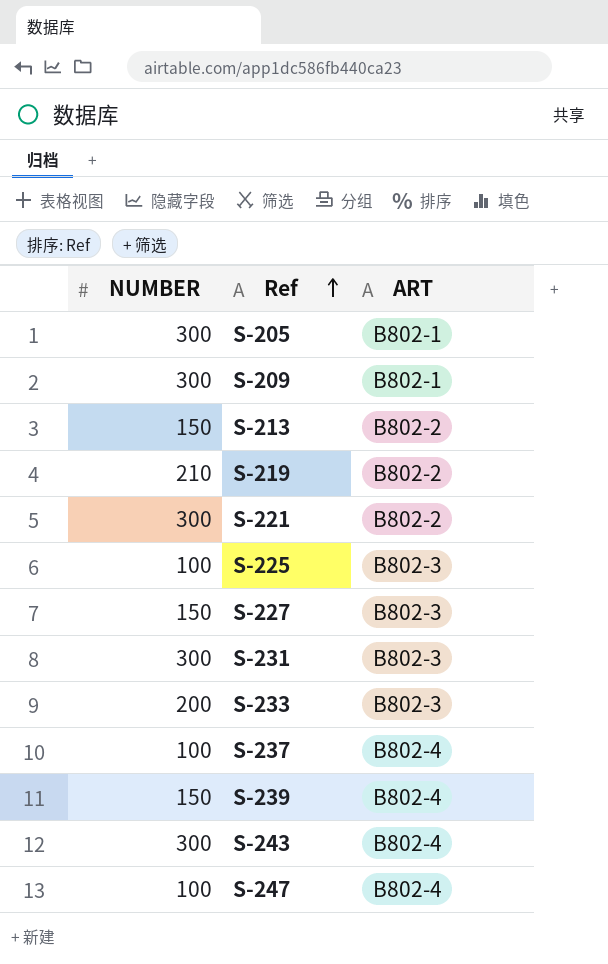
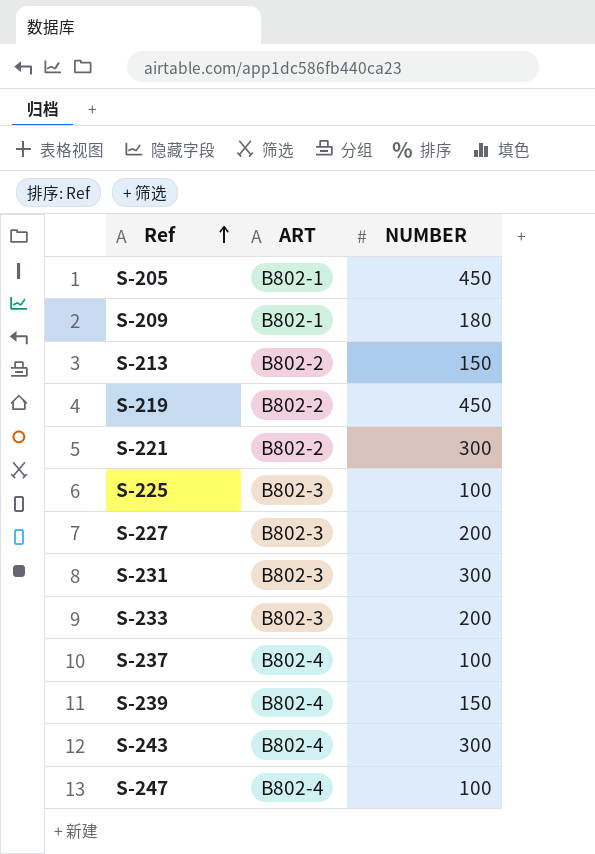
column NUMBER | position: 1 -> 3
S-205 | NUMBER: 300 -> 450
S-209 | NUMBER: 300 -> 180
S-219 | NUMBER: 210 -> 450
S-227 | NUMBER: 150 -> 200

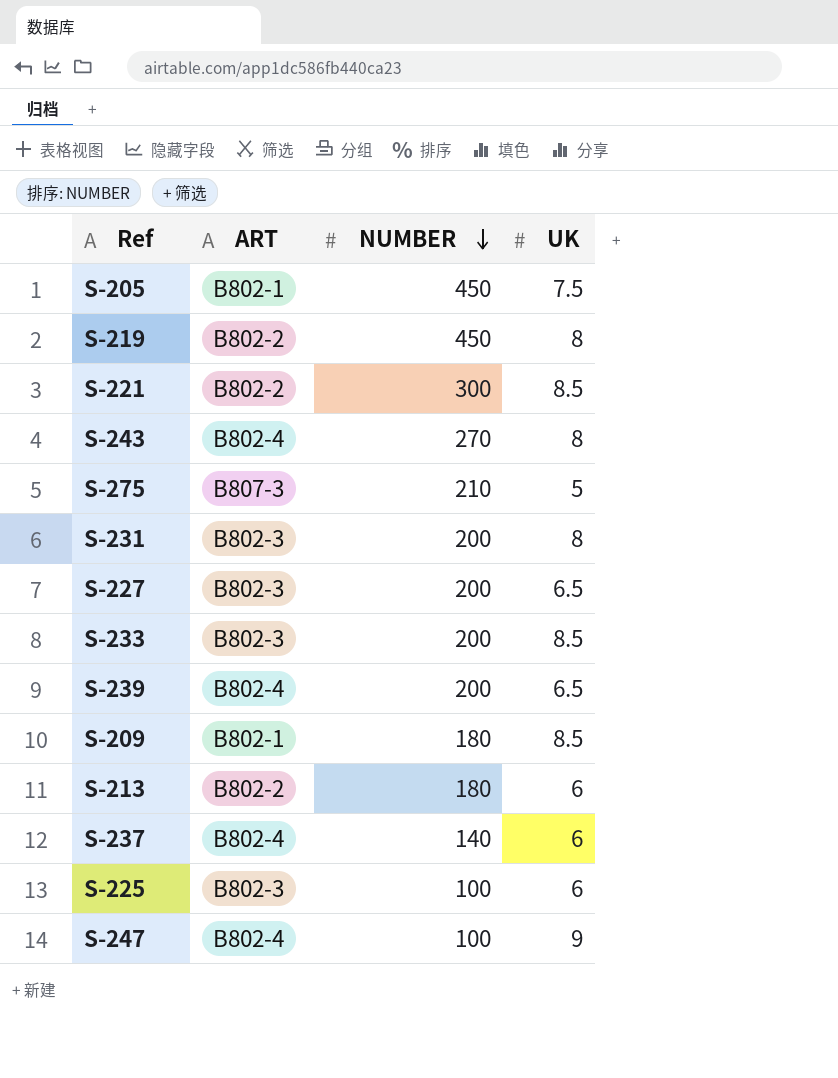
row order: Ref ascending -> NUMBER descending
column UK | position: none -> 4
S-243 | NUMBER: 300 -> 270
row S-275: none -> B807-3 | 210 | 5
S-231 | NUMBER: 300 -> 200
S-239 | NUMBER: 150 -> 200
S-213 | NUMBER: 150 -> 180
S-237 | NUMBER: 100 -> 140

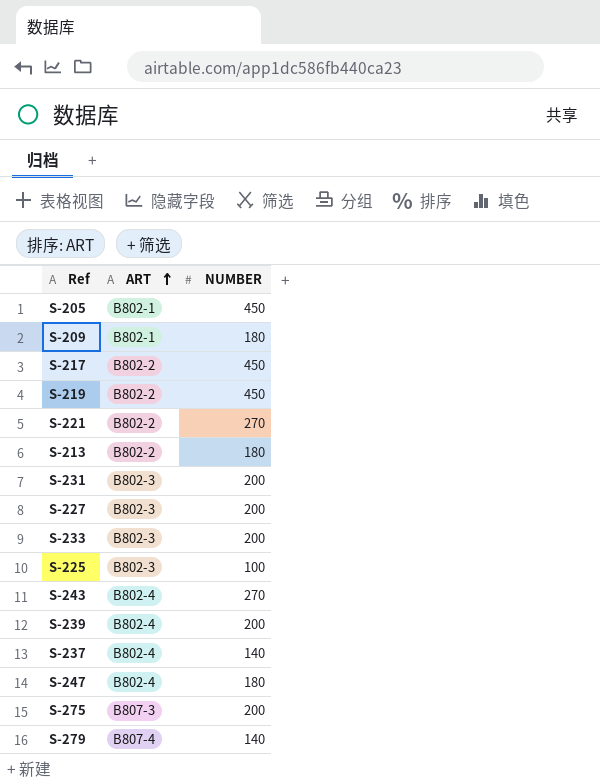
row order: NUMBER descending -> ART ascending
column UK | position: 4 -> none
row S-217: none -> B802-2 | 450
S-221 | NUMBER: 300 -> 270
S-247 | NUMBER: 100 -> 180
S-275 | NUMBER: 210 -> 200
row S-279: none -> B807-4 | 140

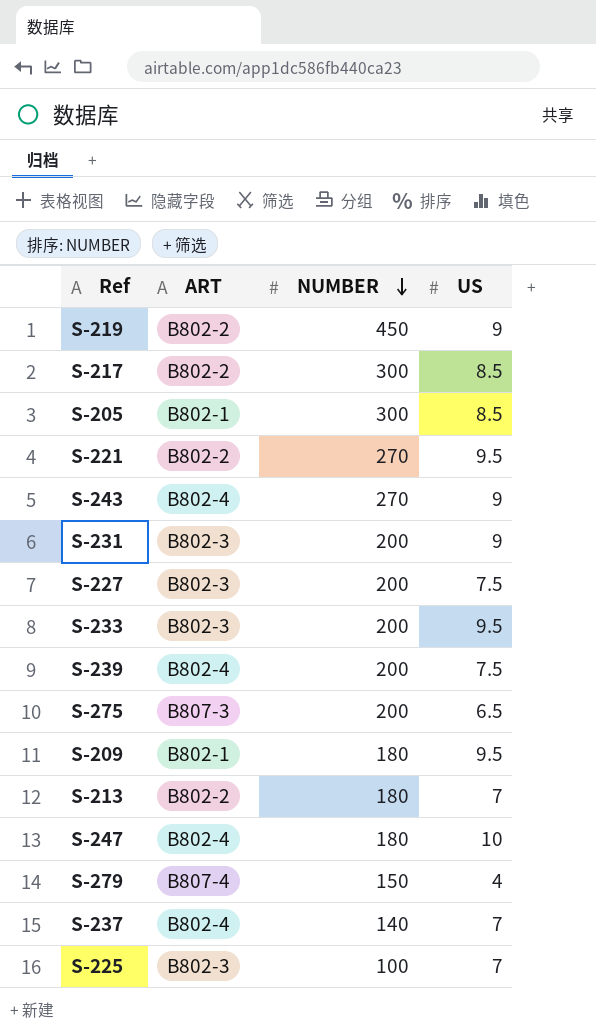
row order: ART ascending -> NUMBER descending
column US | position: none -> 4
S-217 | NUMBER: 450 -> 300
S-205 | NUMBER: 450 -> 300
S-279 | NUMBER: 140 -> 150

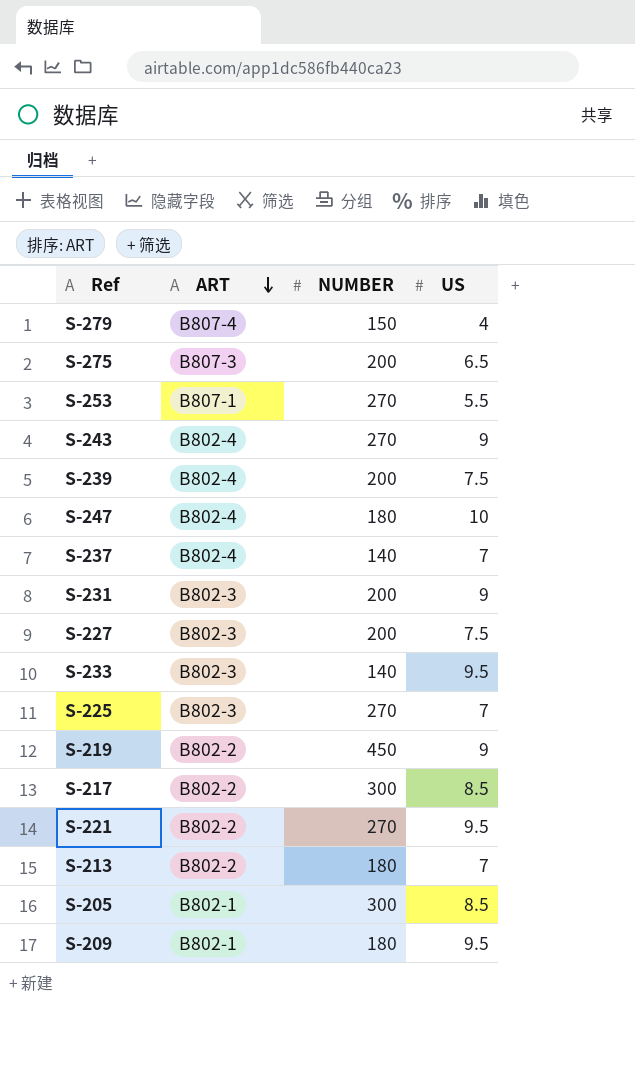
row order: NUMBER descending -> ART descending
row S-253: none -> B807-1 | 270 | 5.5
S-233 | NUMBER: 200 -> 140
S-225 | NUMBER: 100 -> 270

